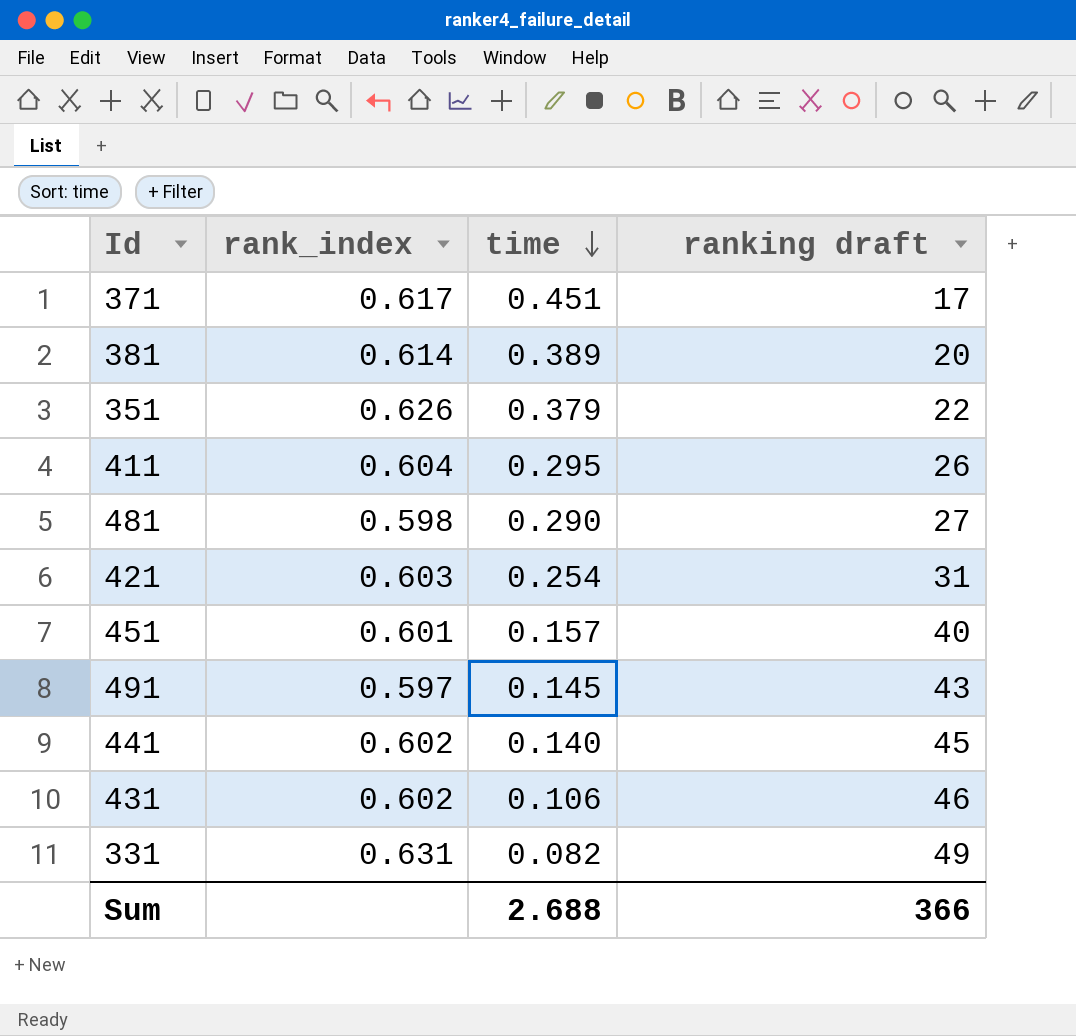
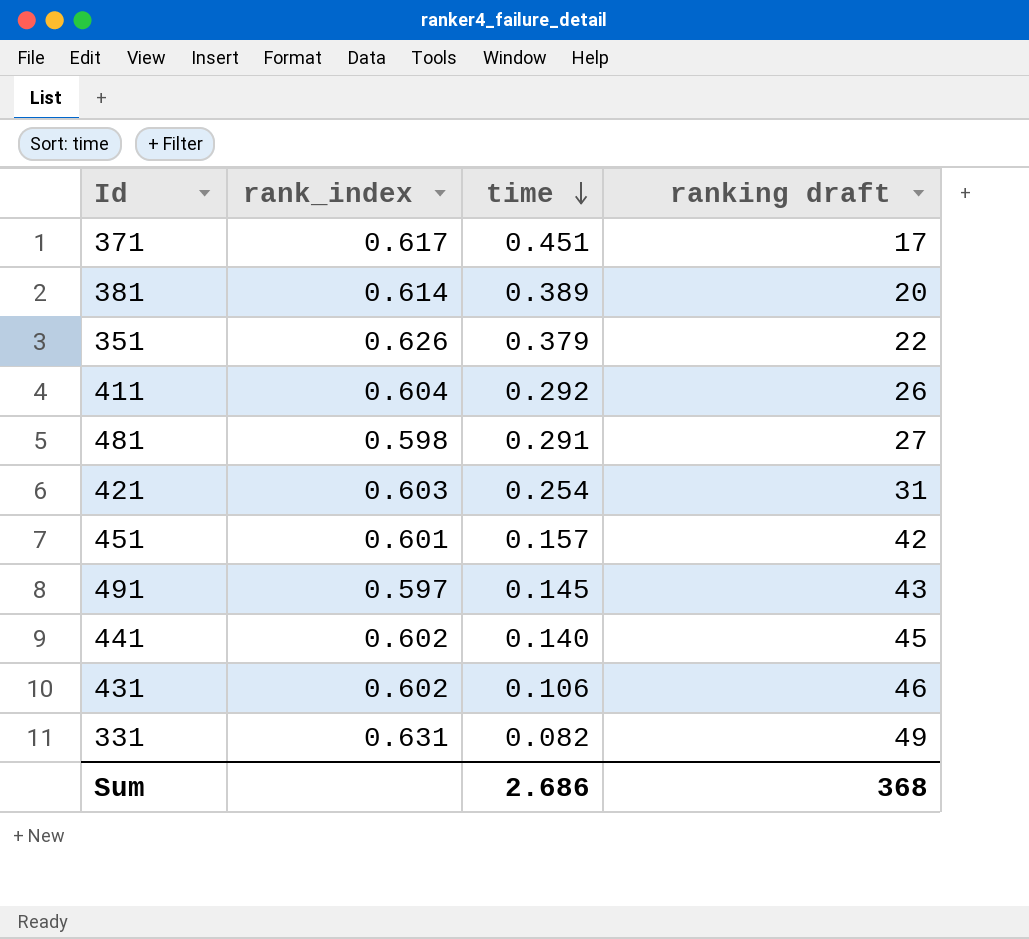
411 | time: 0.295 -> 0.292
481 | time: 0.290 -> 0.291
451 | ranking draft: 40 -> 42
Sum | time: 2.688 -> 2.686
Sum | ranking draft: 366 -> 368

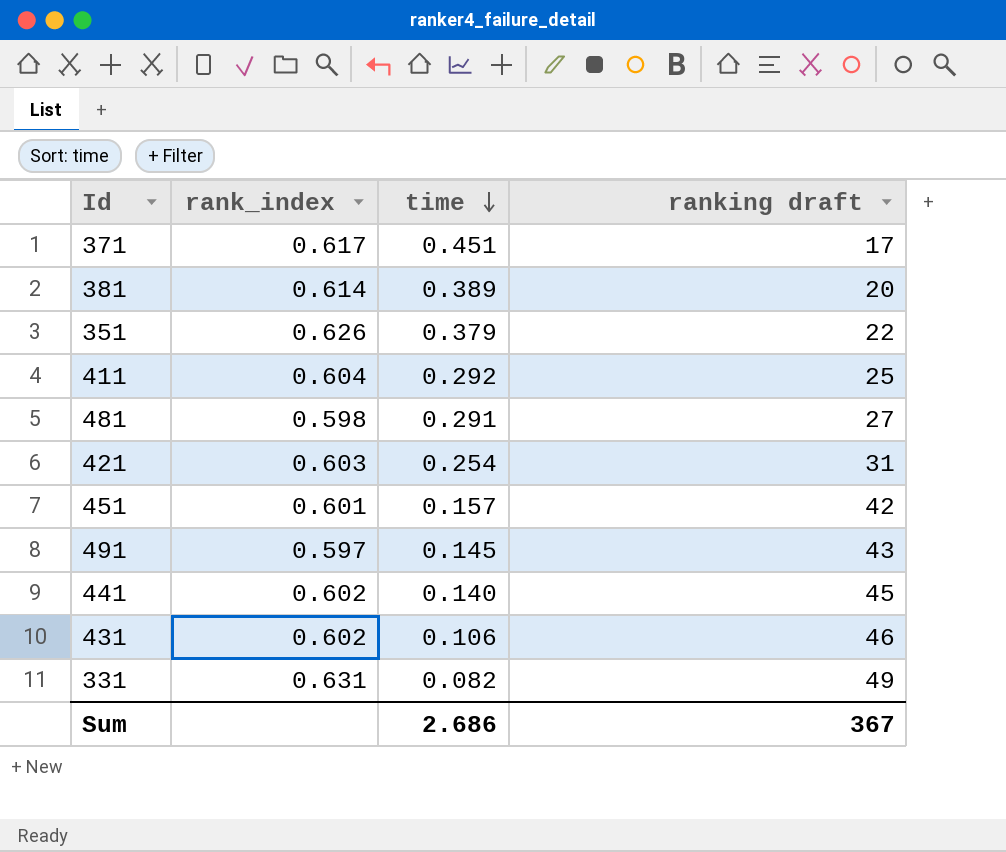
411 | ranking draft: 26 -> 25
Sum | ranking draft: 368 -> 367

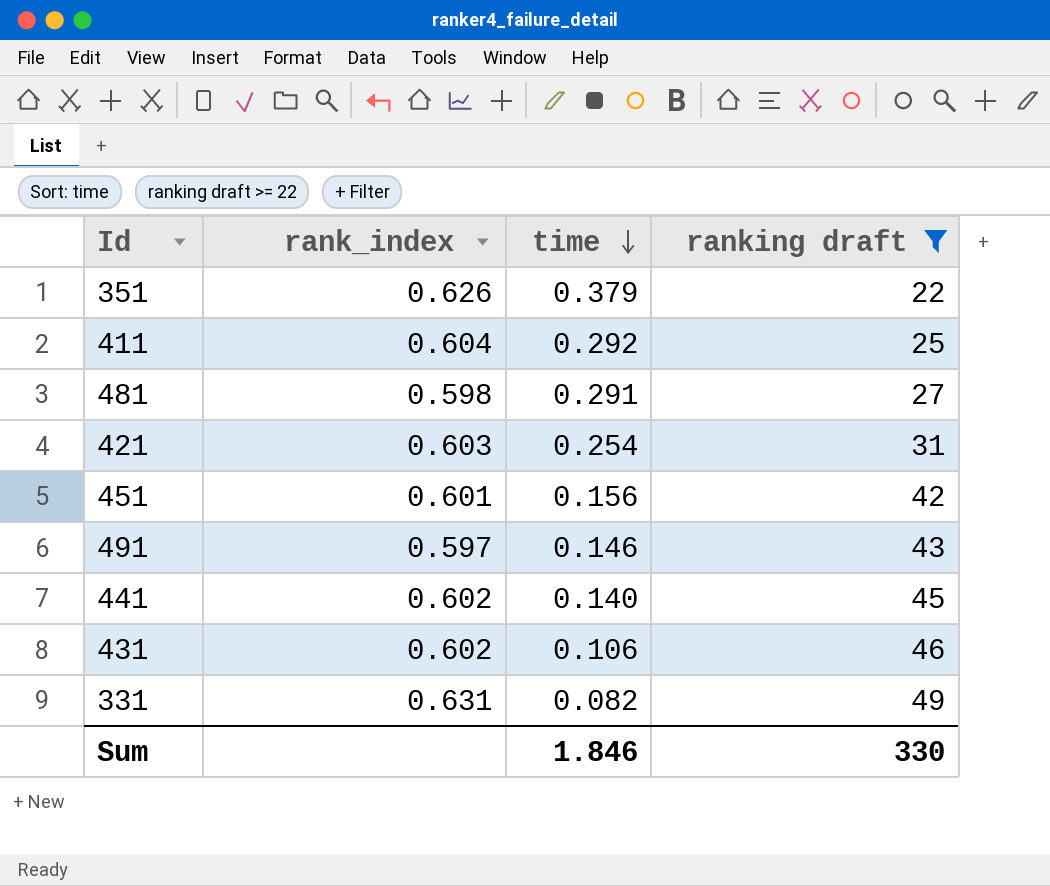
filter: none -> ranking draft >= 22
451 | time: 0.157 -> 0.156
491 | time: 0.145 -> 0.146
Sum | time: 2.686 -> 1.846
Sum | ranking draft: 367 -> 330

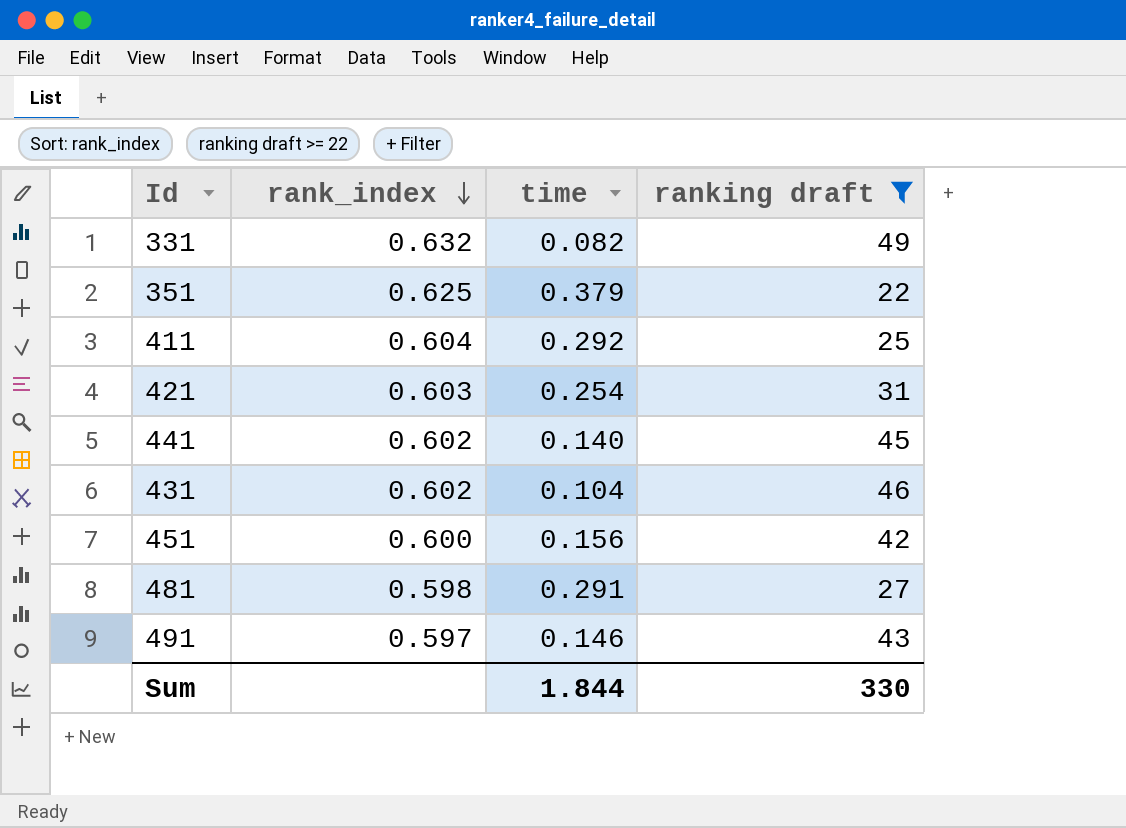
row order: time descending -> rank_index descending
331 | rank_index: 0.631 -> 0.632
351 | rank_index: 0.626 -> 0.625
431 | time: 0.106 -> 0.104
451 | rank_index: 0.601 -> 0.600
Sum | time: 1.846 -> 1.844

